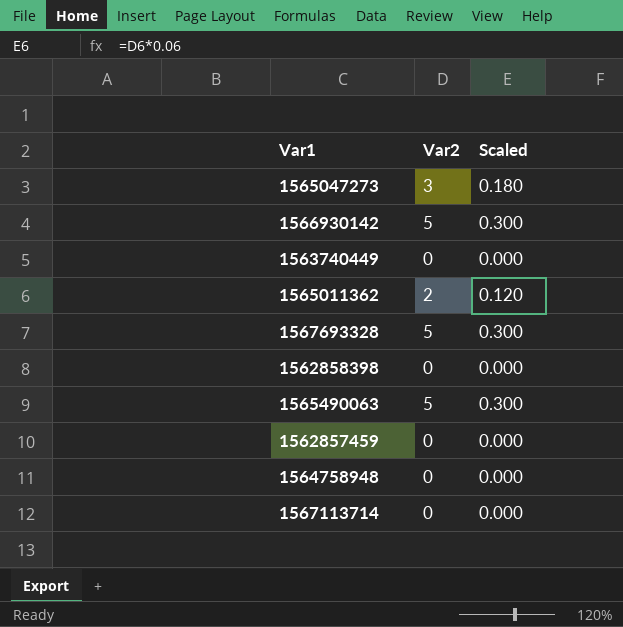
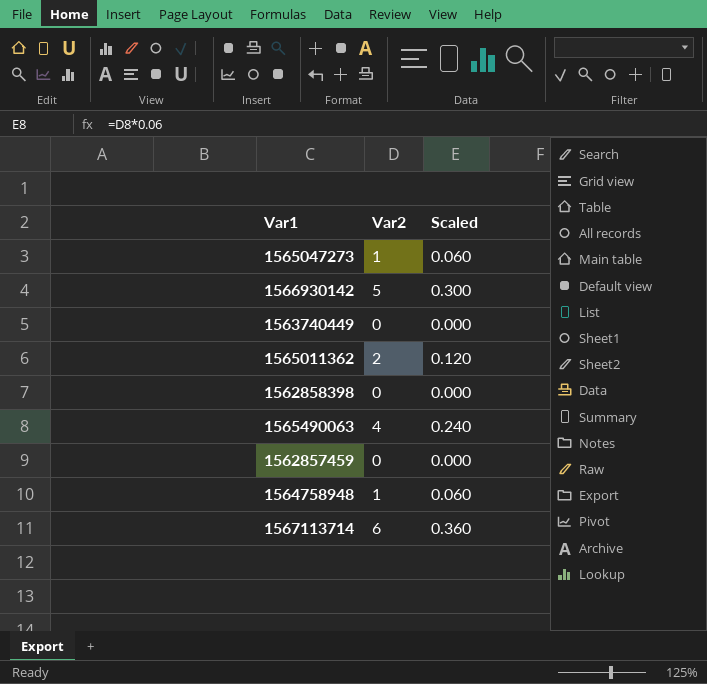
row 1567693328: 5 | 0.300 -> none
1565047273 | Var2: 3 -> 1
1565047273 | Scaled: 0.180 -> 0.060
1565490063 | Var2: 5 -> 4
1565490063 | Scaled: 0.300 -> 0.240
1564758948 | Var2: 0 -> 1
1564758948 | Scaled: 0.000 -> 0.060
1567113714 | Var2: 0 -> 6
1567113714 | Scaled: 0.000 -> 0.360

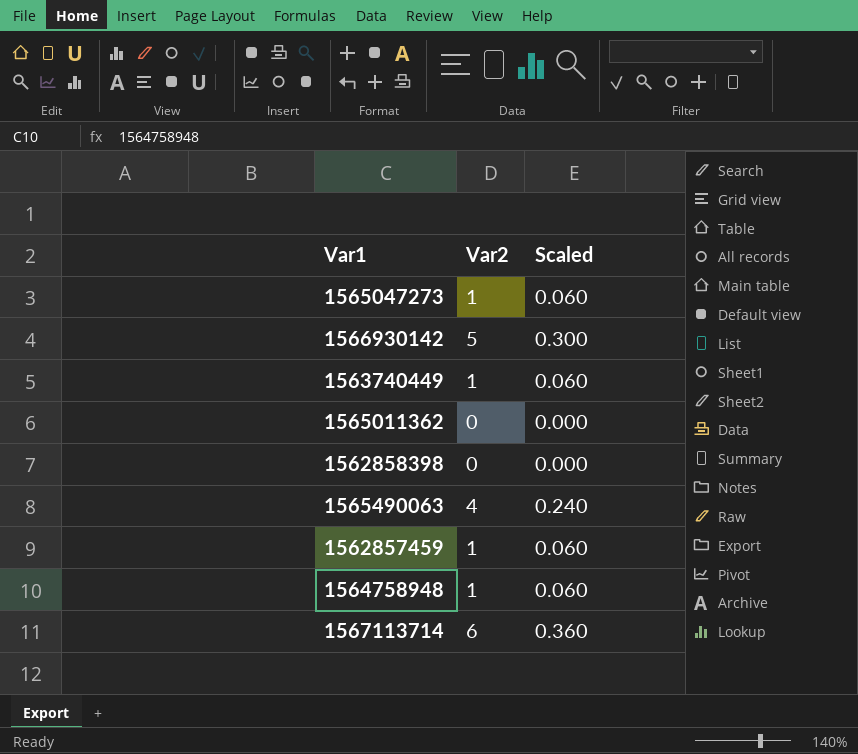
1563740449 | Var2: 0 -> 1
1563740449 | Scaled: 0.000 -> 0.060
1565011362 | Var2: 2 -> 0
1565011362 | Scaled: 0.120 -> 0.000
1562857459 | Var2: 0 -> 1
1562857459 | Scaled: 0.000 -> 0.060

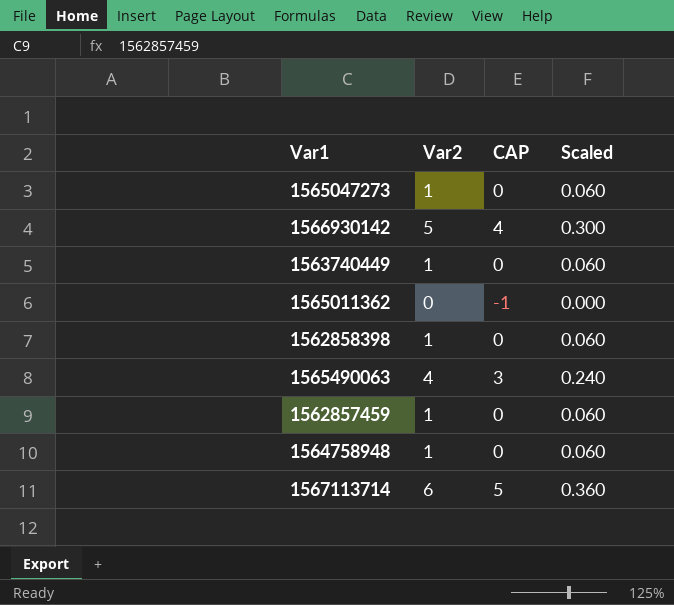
column CAP | formula: none -> [Var2] - 1
1562858398 | Var2: 0 -> 1
1562858398 | Scaled: 0.000 -> 0.060

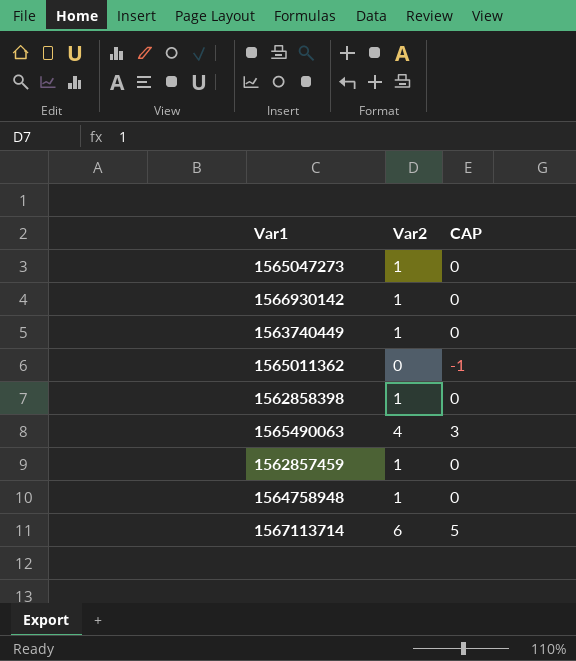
column Scaled | formula: [Var2] * 0.06 -> none
1566930142 | Var2: 5 -> 1
1566930142 | CAP: 4 -> 0

